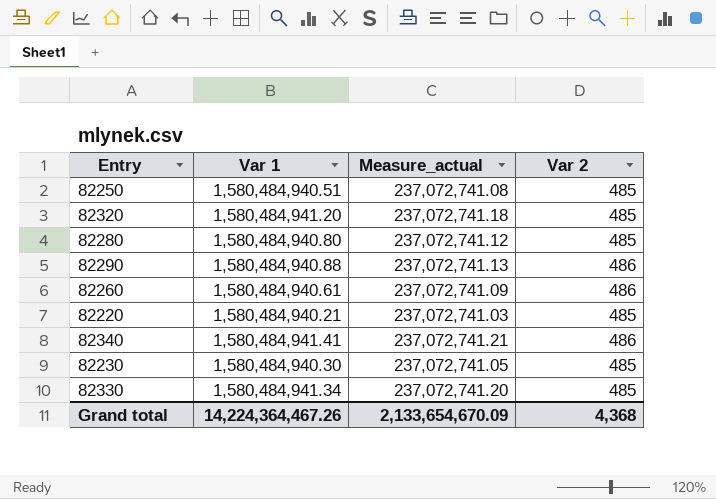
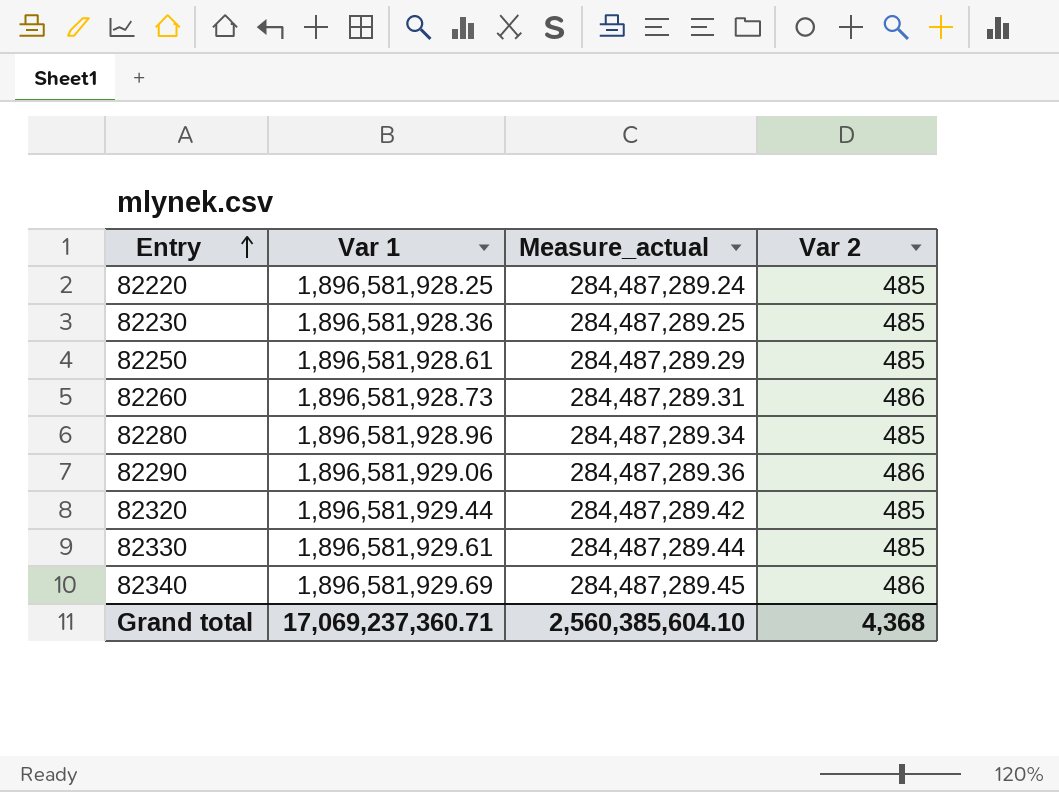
row order: none -> Entry ascending
82220 | Var 1: 1,580,484,940.21 -> 1,896,581,928.25
82220 | Measure_actual: 237,072,741.03 -> 284,487,289.24
82230 | Var 1: 1,580,484,940.30 -> 1,896,581,928.36
82230 | Measure_actual: 237,072,741.05 -> 284,487,289.25
82250 | Var 1: 1,580,484,940.51 -> 1,896,581,928.61
82250 | Measure_actual: 237,072,741.08 -> 284,487,289.29
82260 | Var 1: 1,580,484,940.61 -> 1,896,581,928.73
82260 | Measure_actual: 237,072,741.09 -> 284,487,289.31
82280 | Var 1: 1,580,484,940.80 -> 1,896,581,928.96
82280 | Measure_actual: 237,072,741.12 -> 284,487,289.34
82290 | Var 1: 1,580,484,940.88 -> 1,896,581,929.06
82290 | Measure_actual: 237,072,741.13 -> 284,487,289.36
82320 | Var 1: 1,580,484,941.20 -> 1,896,581,929.44
82320 | Measure_actual: 237,072,741.18 -> 284,487,289.42
82330 | Var 1: 1,580,484,941.34 -> 1,896,581,929.61
82330 | Measure_actual: 237,072,741.20 -> 284,487,289.44
82340 | Var 1: 1,580,484,941.41 -> 1,896,581,929.69
82340 | Measure_actual: 237,072,741.21 -> 284,487,289.45
Grand total | Var 1: 14,224,364,467.26 -> 17,069,237,360.71
Grand total | Measure_actual: 2,133,654,670.09 -> 2,560,385,604.10

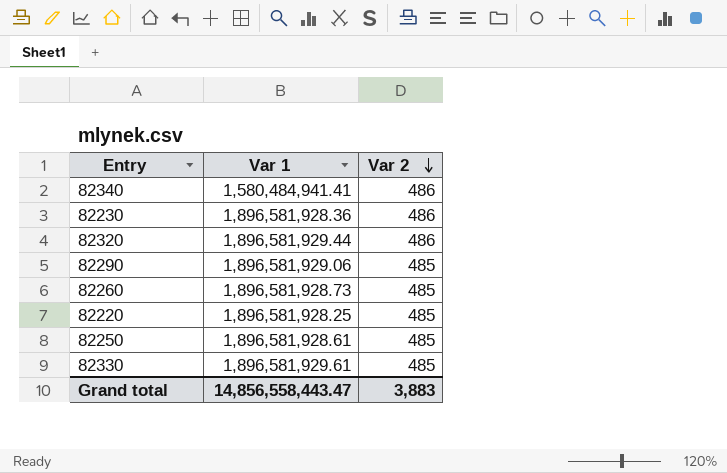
row order: Entry ascending -> Var 2 descending
column Measure_actual | formula: [Var 1] * 0.15 -> none
row 82280: 1,896,581,928.96 | 284,487,289.34 | 485 -> none
82340 | Var 1: 1,896,581,929.69 -> 1,580,484,941.41
82230 | Var 2: 485 -> 486
82320 | Var 2: 485 -> 486
82290 | Var 2: 486 -> 485
82260 | Var 2: 486 -> 485
Grand total | Var 1: 17,069,237,360.71 -> 14,856,558,443.47
Grand total | Var 2: 4,368 -> 3,883

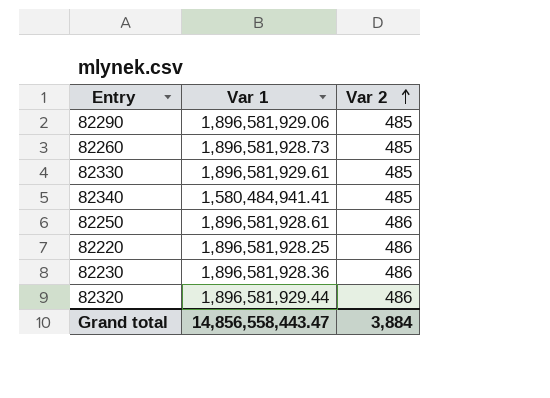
row order: Var 2 descending -> Var 2 ascending
82340 | Var 2: 486 -> 485
82250 | Var 2: 485 -> 486
82220 | Var 2: 485 -> 486
Grand total | Var 2: 3,883 -> 3,884

